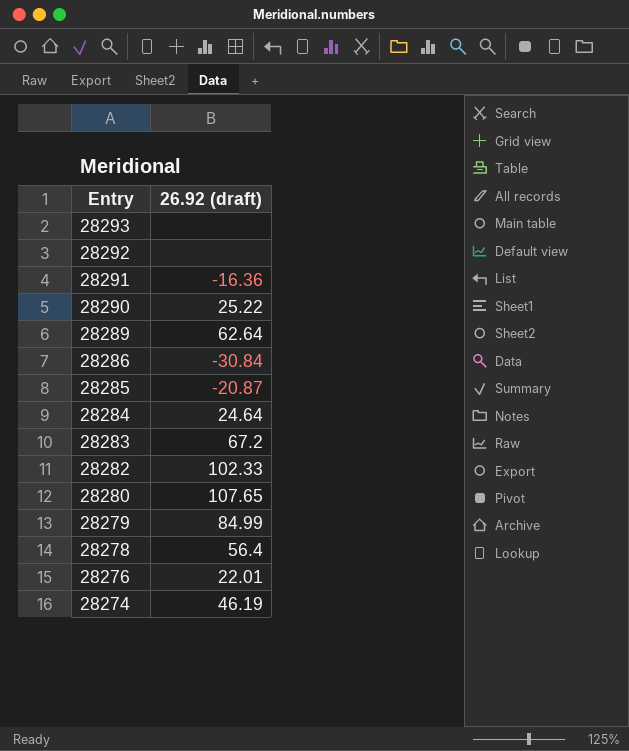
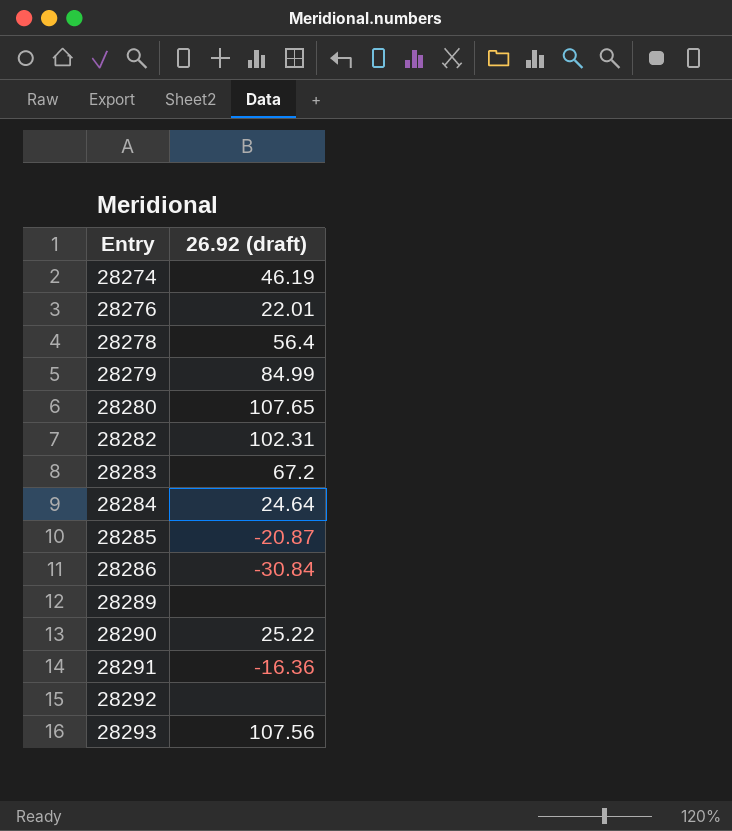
row order: Entry descending -> Entry ascending
28282 | 26.92 (draft): 102.33 -> 102.31
28289 | 26.92 (draft): 62.64 -> none
28293 | 26.92 (draft): none -> 107.56

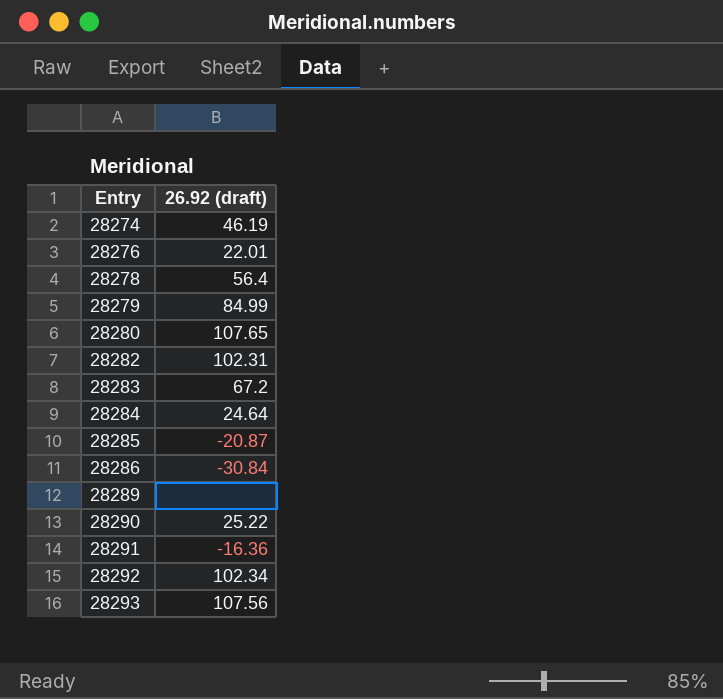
28292 | 26.92 (draft): none -> 102.34

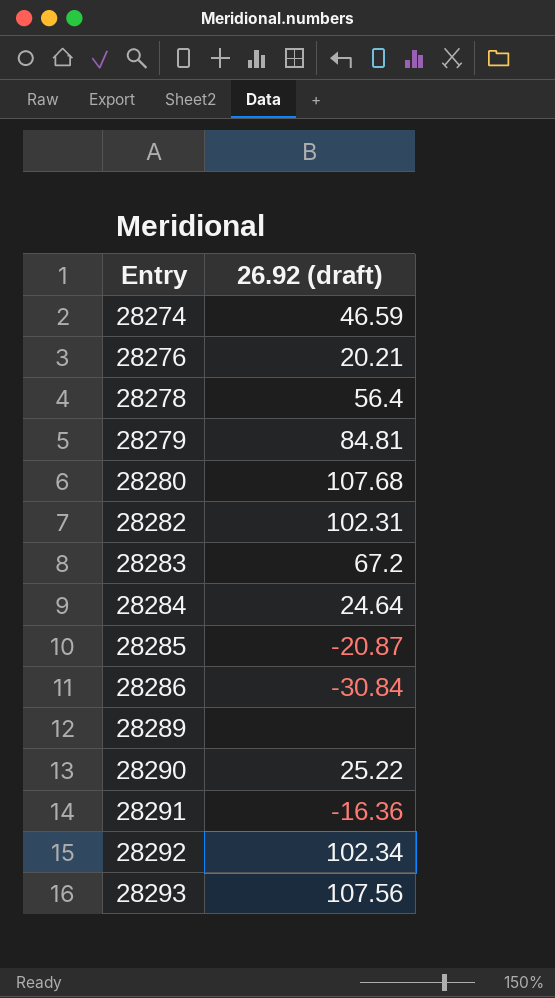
28274 | 26.92 (draft): 46.19 -> 46.59
28276 | 26.92 (draft): 22.01 -> 20.21
28279 | 26.92 (draft): 84.99 -> 84.81
28280 | 26.92 (draft): 107.65 -> 107.68

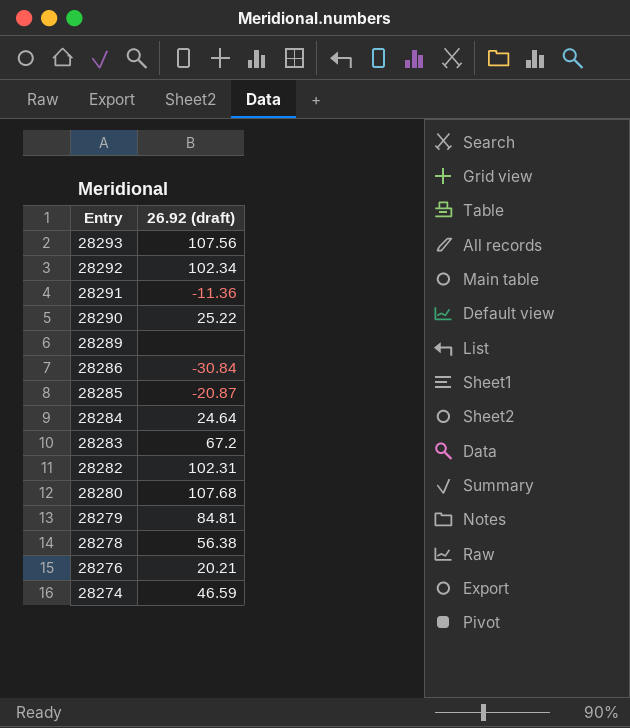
row order: Entry ascending -> Entry descending
28291 | 26.92 (draft): -16.36 -> -11.36
28278 | 26.92 (draft): 56.4 -> 56.38

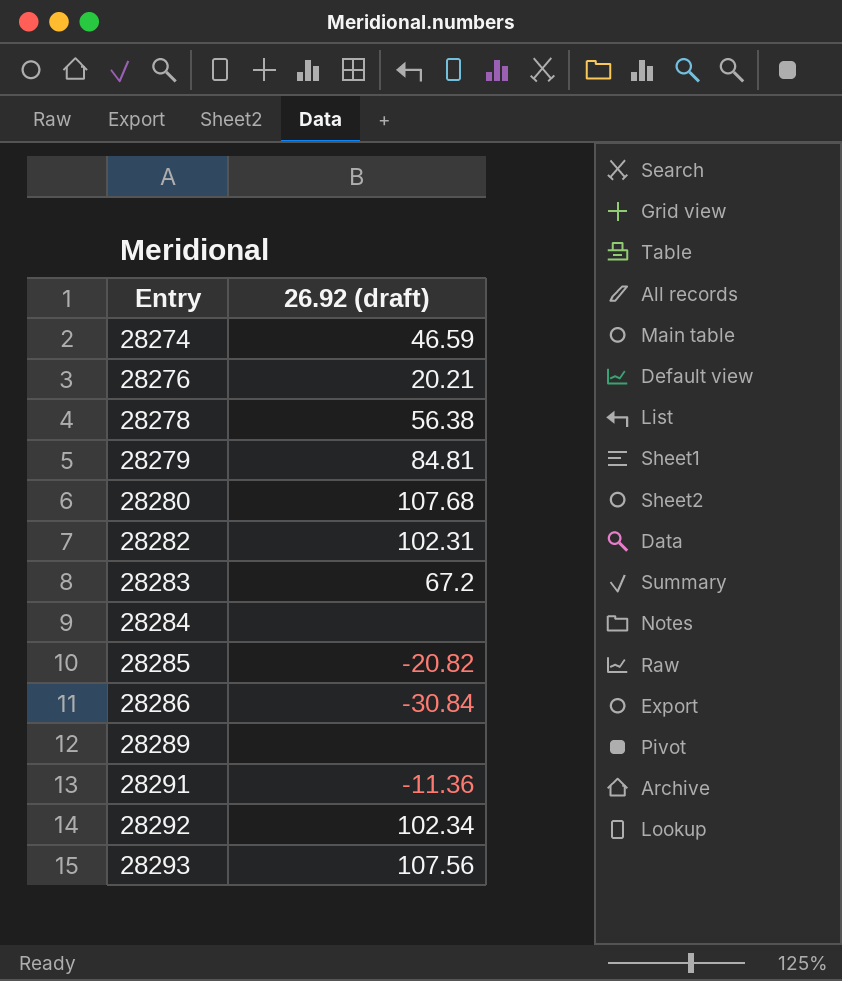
row order: Entry descending -> Entry ascending
row 28290: 25.22 -> none
28284 | 26.92 (draft): 24.64 -> none
28285 | 26.92 (draft): -20.87 -> -20.82

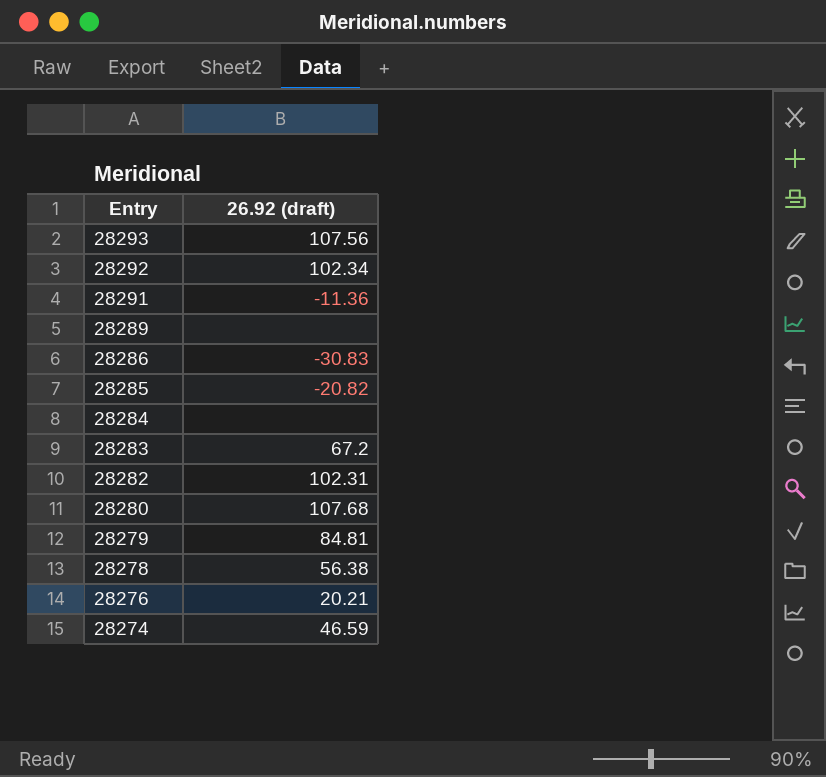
row order: Entry ascending -> Entry descending
28286 | 26.92 (draft): -30.84 -> -30.83

